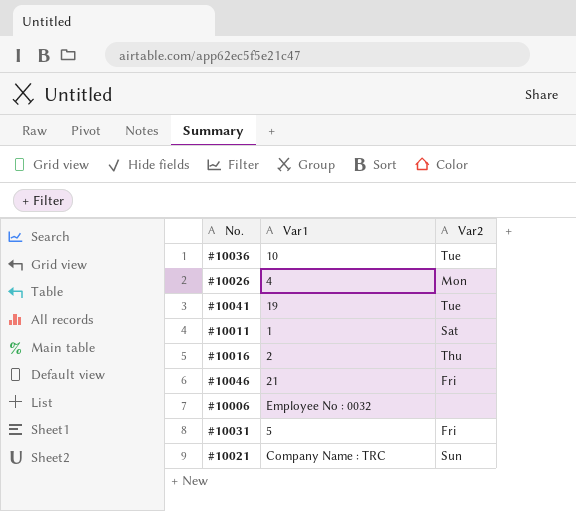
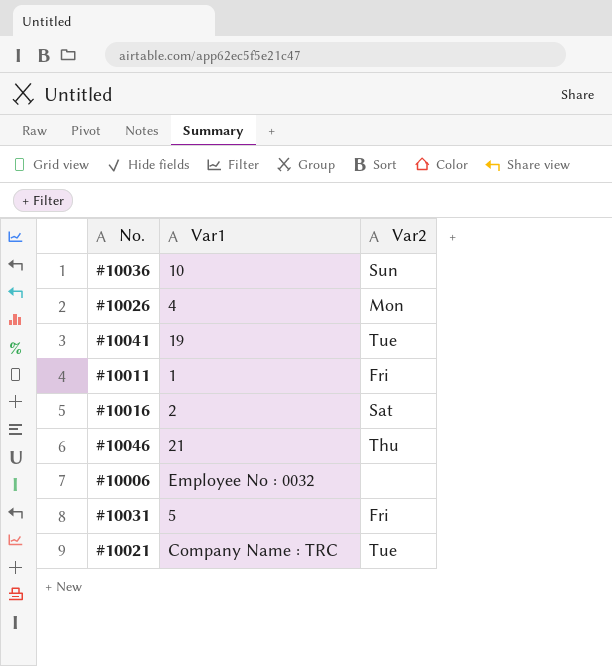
#10036 | Var2: Tue -> Sun
#10011 | Var2: Sat -> Fri
#10016 | Var2: Thu -> Sat
#10046 | Var2: Fri -> Thu
#10021 | Var2: Sun -> Tue

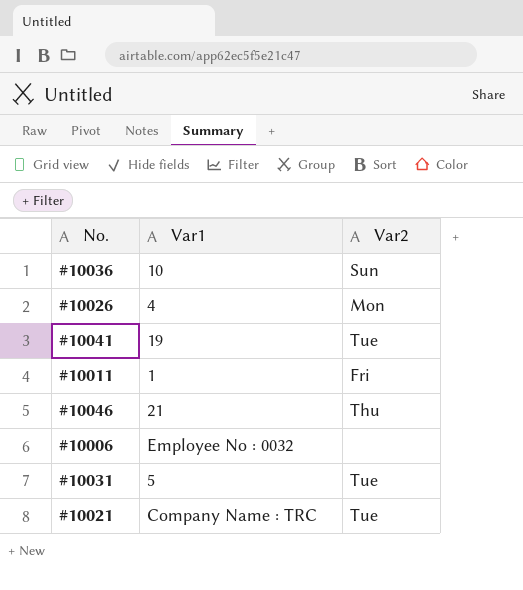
row #10016: 2 | Sat -> none
#10031 | Var2: Fri -> Tue

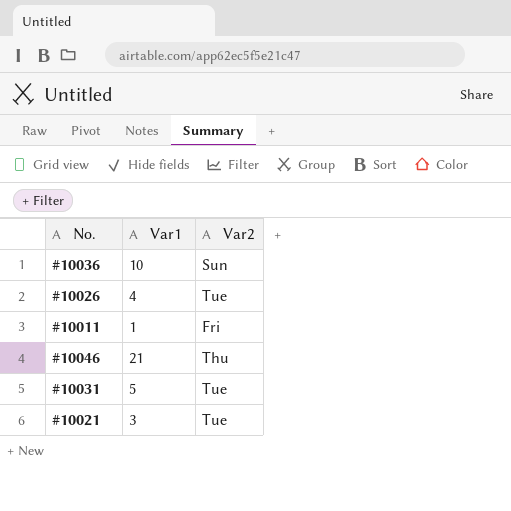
row #10041: 19 | Tue -> none
row #10006: Employee No : 0032 | none -> none
#10026 | Var2: Mon -> Tue
#10021 | Var1: Company Name : TRC -> 3

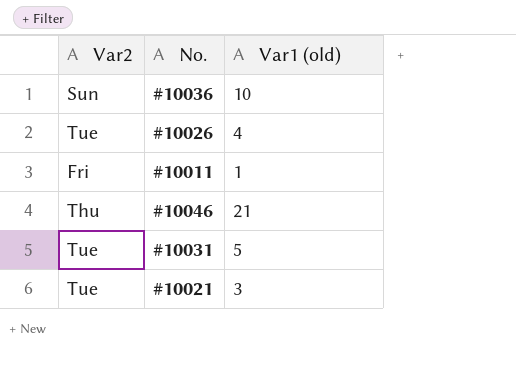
column Var2 | position: 3 -> 1
column name: Var1 -> Var1 (old)

